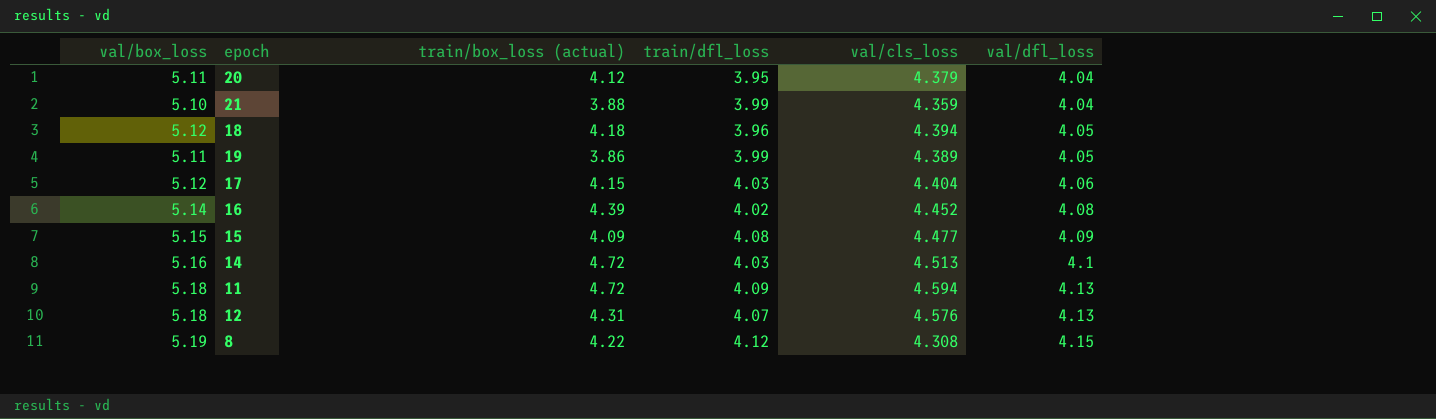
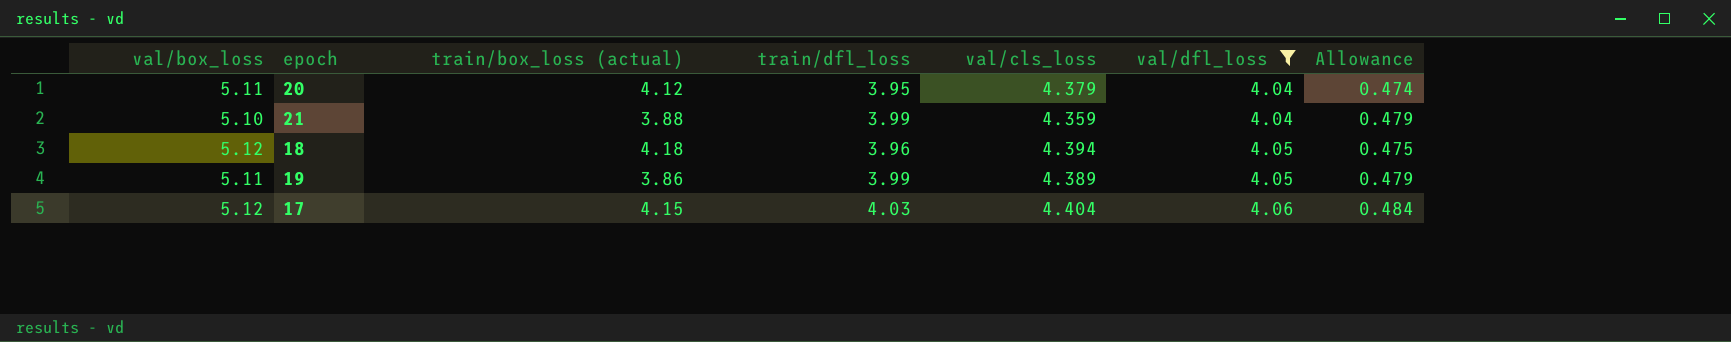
filter: none -> val/dfl_loss <= 4.06
column Allowance | formula: none -> [train/dfl_loss] * 0.12

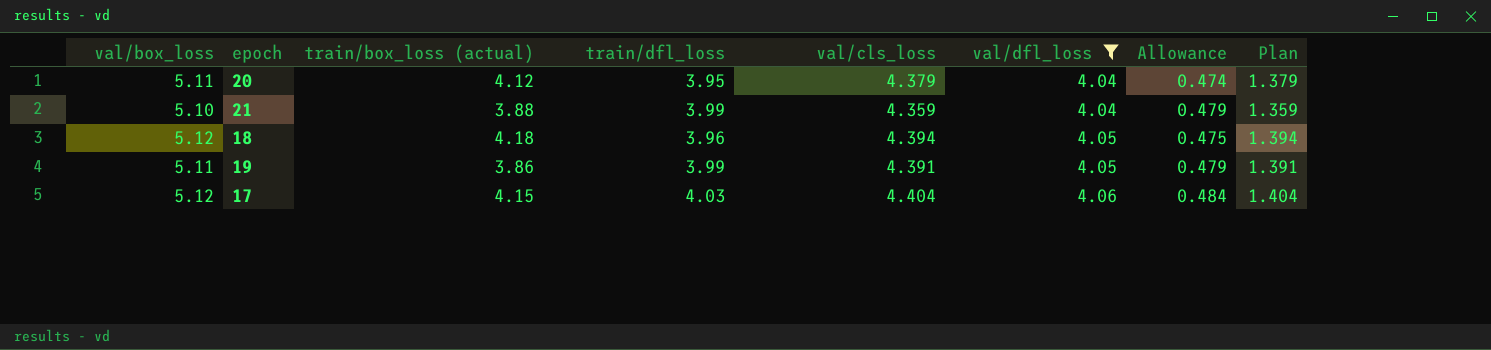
column Plan | formula: none -> [val/cls_loss] - 3
19 | val/cls_loss: 4.389 -> 4.391

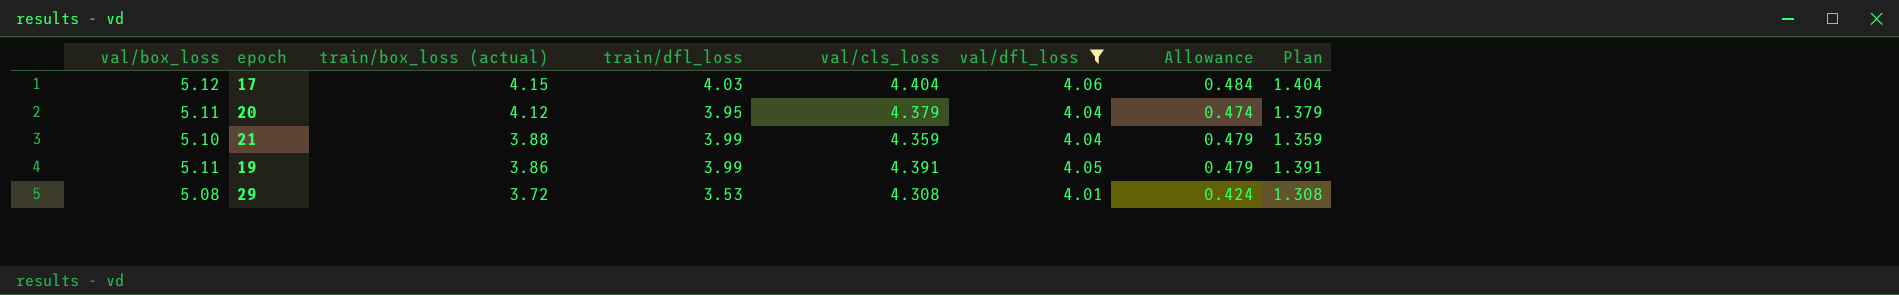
row order: val/dfl_loss ascending -> train/box_loss (actual) descending
row 18: 5.12 | 4.18 | 3.96 | 4.394 | 4.05 | 0.475 | 1.394 -> none
row 29: none -> 5.08 | 3.72 | 3.53 | 4.308 | 4.01 | 0.424 | 1.308

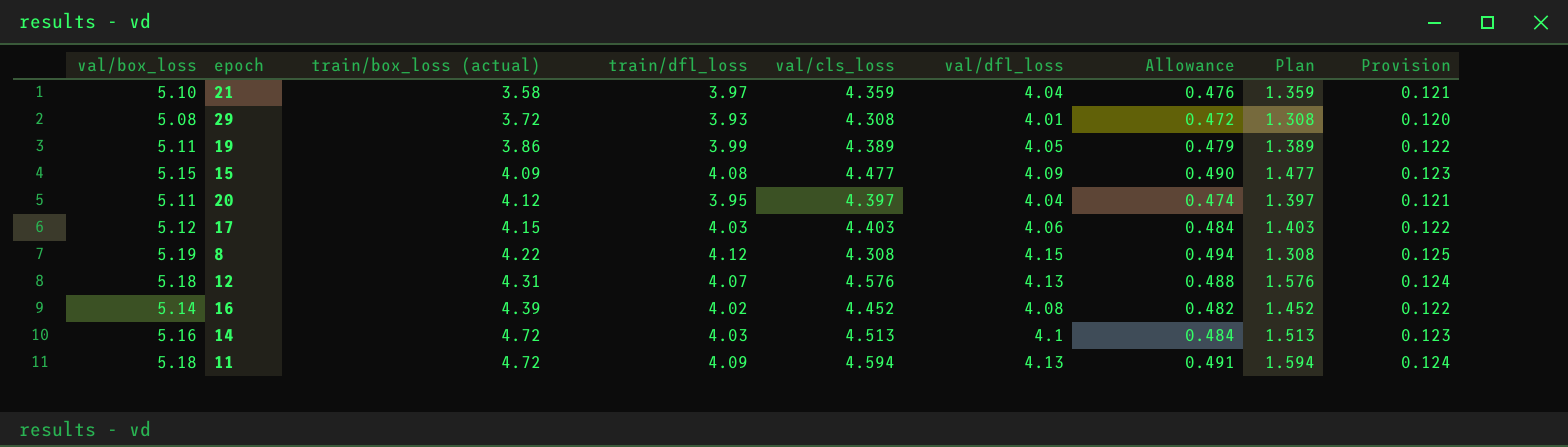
filter: val/dfl_loss <= 4.06 -> none
row order: train/box_loss (actual) descending -> train/box_loss (actual) ascending
column Provision | formula: none -> [val/dfl_loss] * 0.03
21 | train/box_loss (actual): 3.88 -> 3.58
21 | train/dfl_loss: 3.99 -> 3.97
21 | Allowance: 0.479 -> 0.476
29 | train/dfl_loss: 3.53 -> 3.93
29 | Allowance: 0.424 -> 0.472
19 | val/cls_loss: 4.391 -> 4.389
19 | Plan: 1.391 -> 1.389
20 | val/cls_loss: 4.379 -> 4.397
20 | Plan: 1.379 -> 1.397
17 | val/cls_loss: 4.404 -> 4.403
17 | Plan: 1.404 -> 1.403

